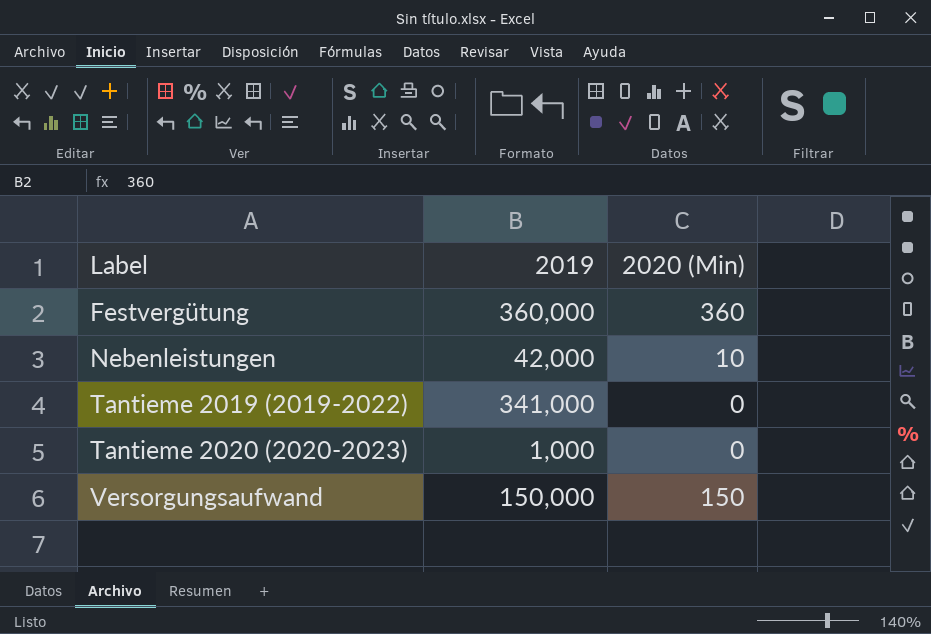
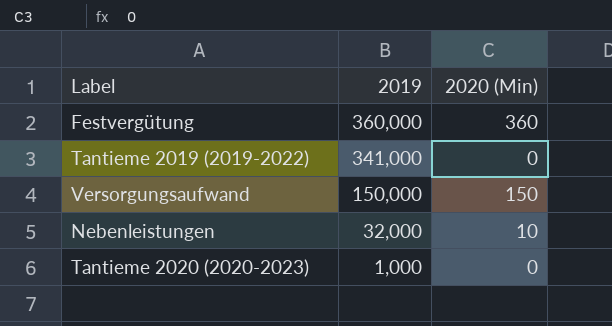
row order: Label ascending -> 2019 descending
Nebenleistungen | 2019: 42,000 -> 32,000

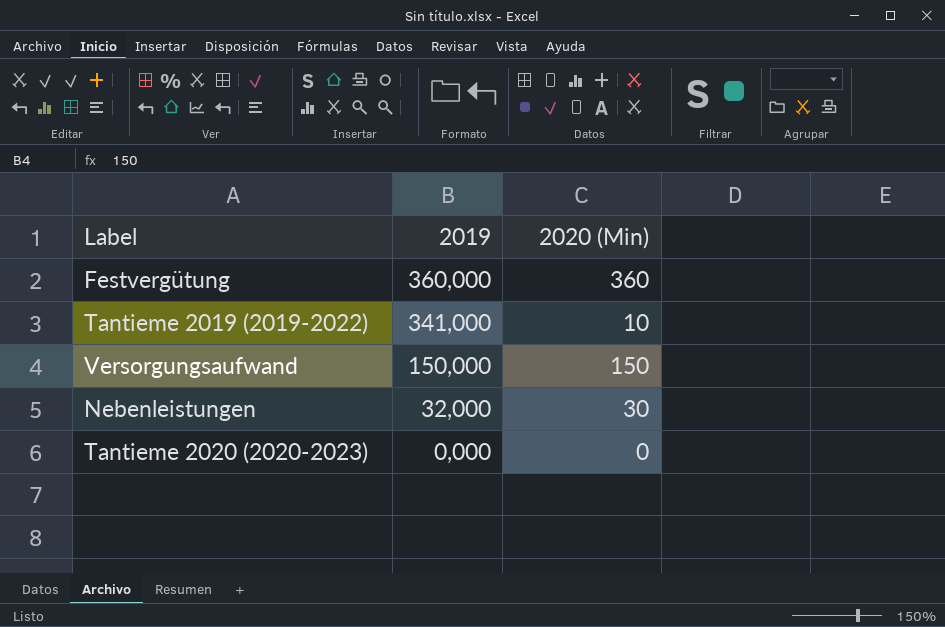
Tantieme 2019 (2019-2022) | 2020 (Min): 0 -> 10
Nebenleistungen | 2020 (Min): 10 -> 30
Tantieme 2020 (2020-2023) | 2019: 1,000 -> 0,000

